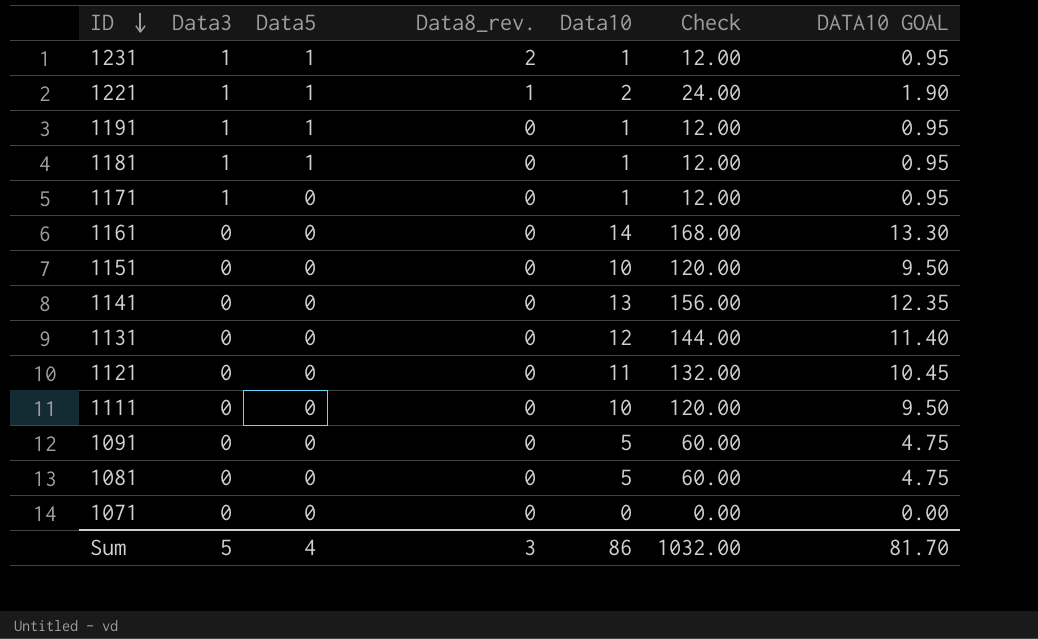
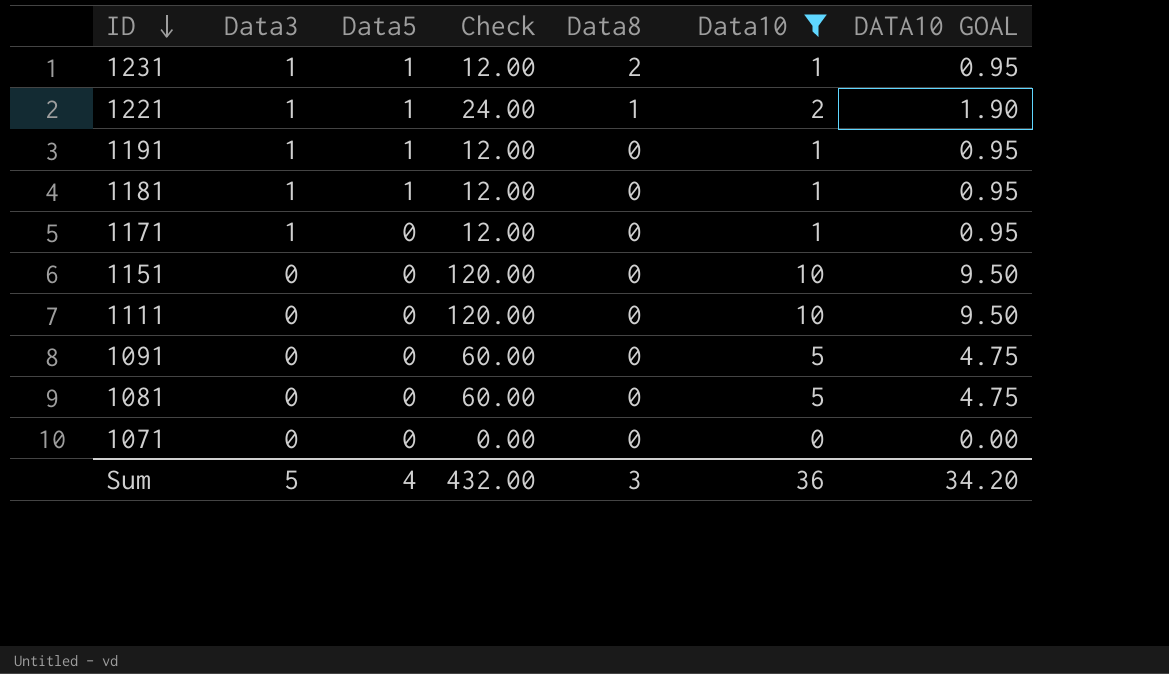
filter: none -> Data10 <= 10
column Check | position: 6 -> 4
column name: Data8_rev. -> Data8
Sum | Check: 1032.00 -> 432.00
Sum | Data10: 86 -> 36
Sum | DATA10 GOAL: 81.70 -> 34.20

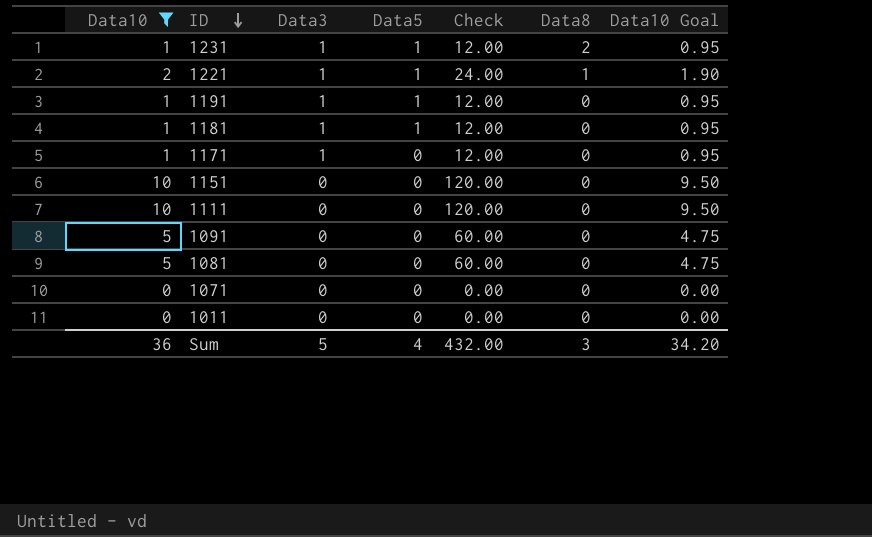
column Data10 | position: 6 -> 1
column name: DATA10 GOAL -> Data10 Goal
row 1011: none -> 0 | 0 | 0 | 0.00 | 0 | 0.00

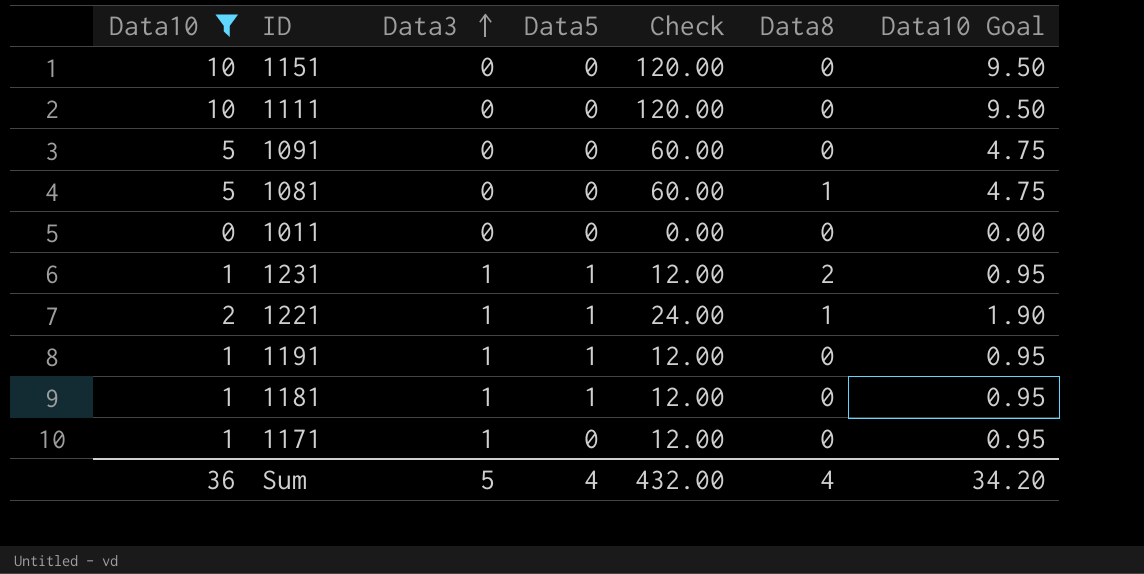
row order: ID descending -> Data3 ascending
row 1071: 0 | 0 | 0 | 0.00 | 0 | 0.00 -> none
1081 | Data8: 0 -> 1
Sum | Data8: 3 -> 4

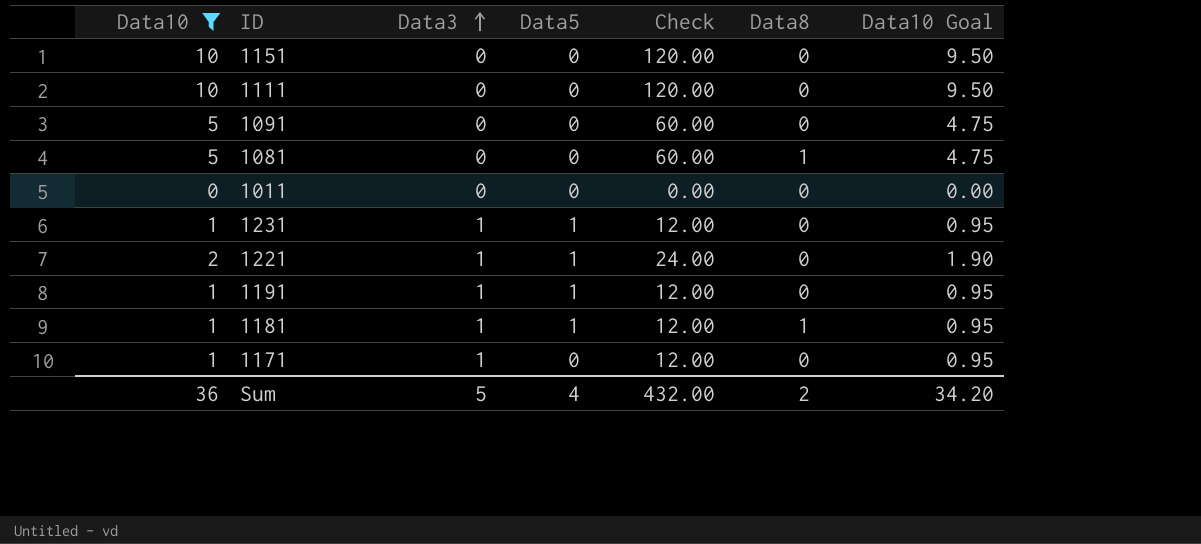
1231 | Data8: 2 -> 0
1221 | Data8: 1 -> 0
1181 | Data8: 0 -> 1
Sum | Data8: 4 -> 2

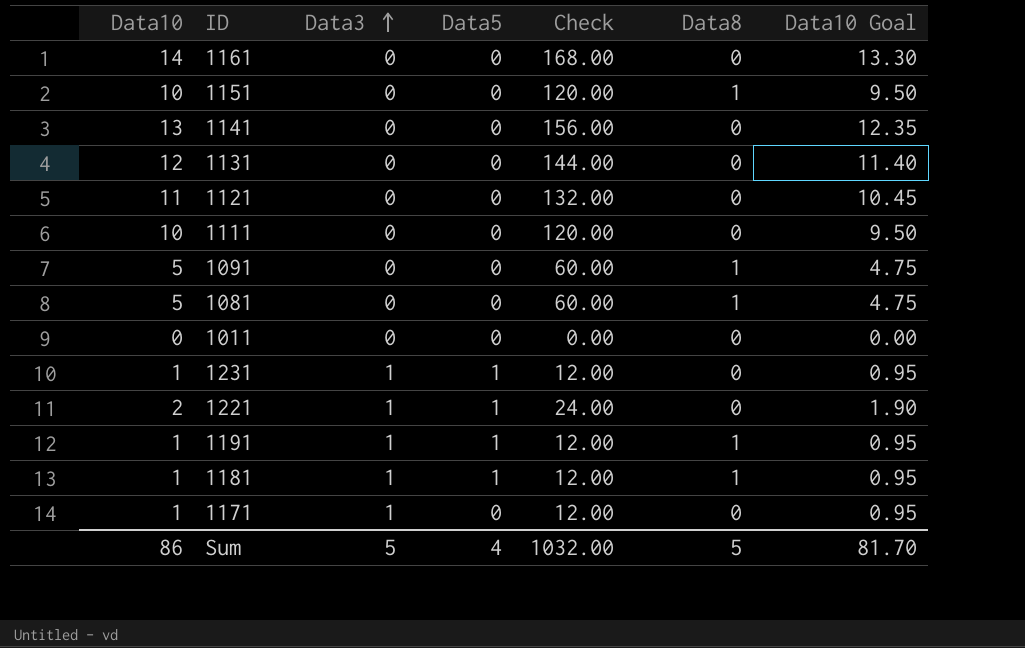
filter: Data10 <= 10 -> none
1151 | Data8: 0 -> 1
1091 | Data8: 0 -> 1
1191 | Data8: 0 -> 1
Sum | Data10: 36 -> 86
Sum | Check: 432.00 -> 1032.00
Sum | Data8: 2 -> 5
Sum | Data10 Goal: 34.20 -> 81.70

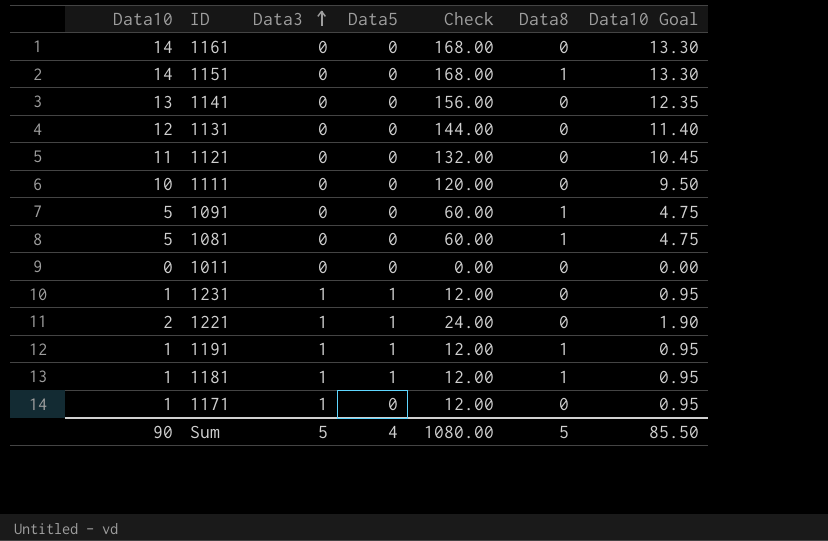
1151 | Data10: 10 -> 14
1151 | Check: 120.00 -> 168.00
1151 | Data10 Goal: 9.50 -> 13.30
Sum | Data10: 86 -> 90
Sum | Check: 1032.00 -> 1080.00
Sum | Data10 Goal: 81.70 -> 85.50

